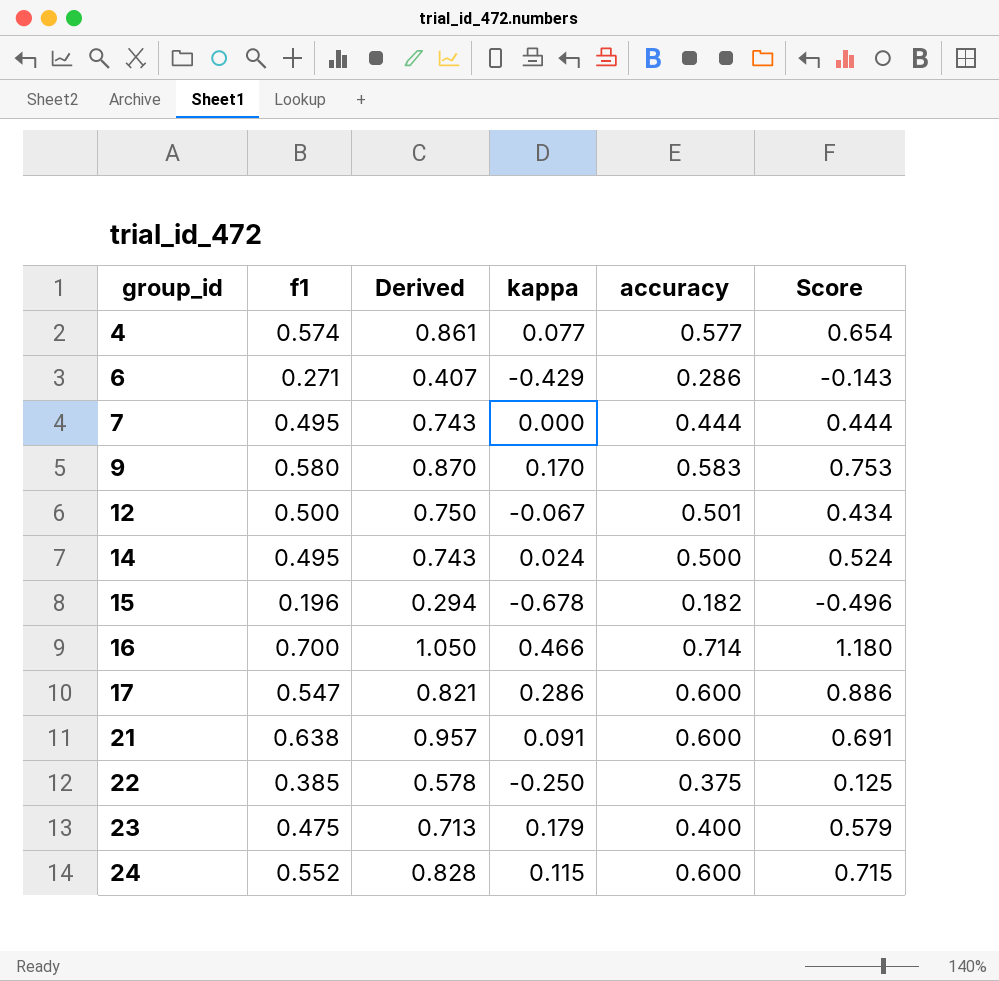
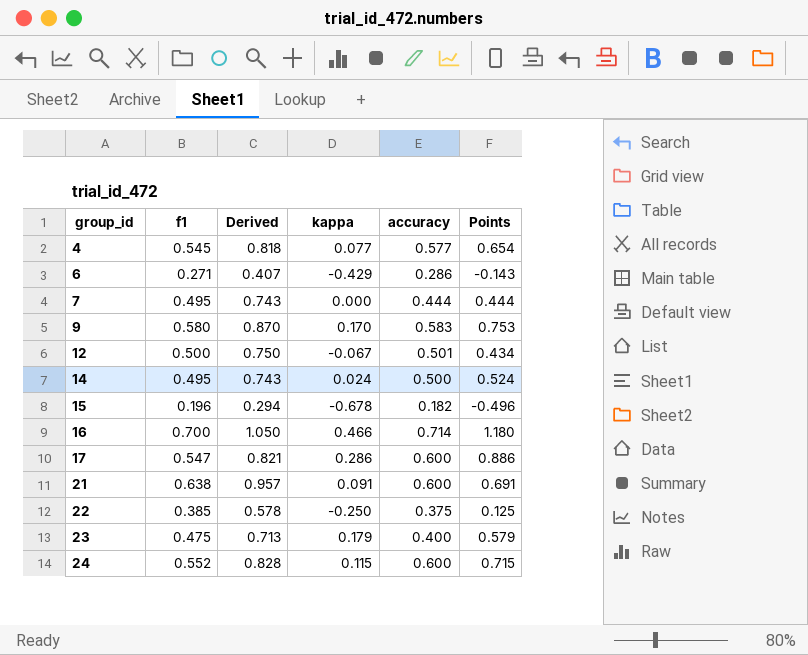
column name: Score -> Points
4 | f1: 0.574 -> 0.545
4 | Derived: 0.861 -> 0.818

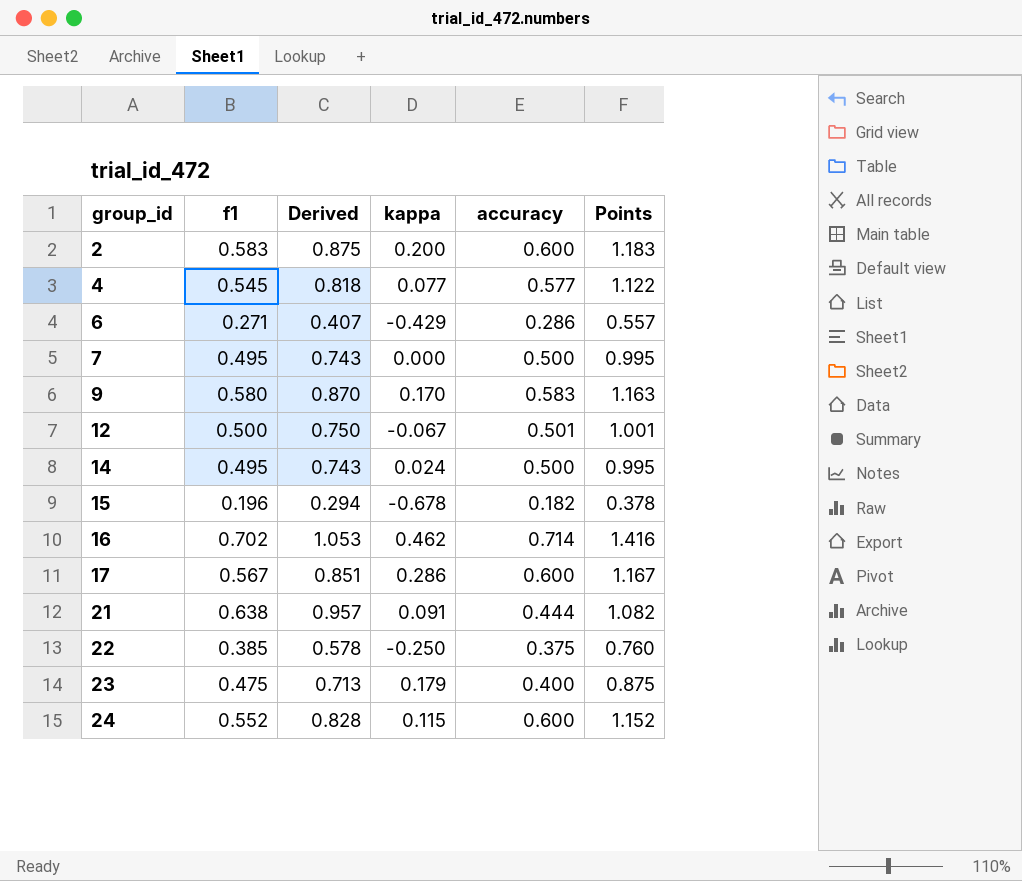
column Points | formula: [kappa] + [accuracy] -> [f1] + [accuracy]
row 2: none -> 0.583 | 0.875 | 0.200 | 0.600 | 1.183
7 | accuracy: 0.444 -> 0.500
16 | f1: 0.700 -> 0.702
16 | Derived: 1.050 -> 1.053
16 | kappa: 0.466 -> 0.462
17 | f1: 0.547 -> 0.567
17 | Derived: 0.821 -> 0.851
21 | accuracy: 0.600 -> 0.444

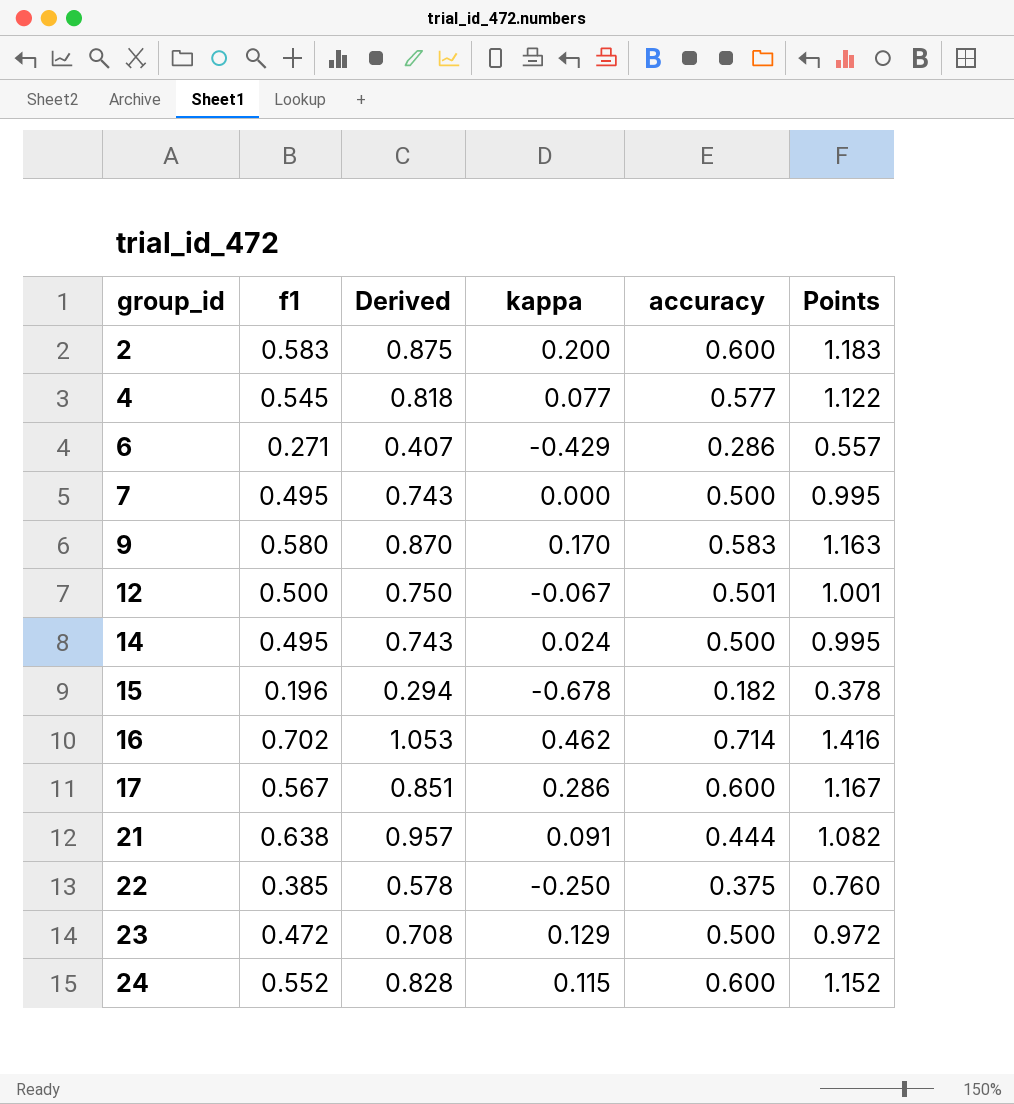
23 | f1: 0.475 -> 0.472
23 | Derived: 0.713 -> 0.708
23 | kappa: 0.179 -> 0.129
23 | accuracy: 0.400 -> 0.500
23 | Points: 0.875 -> 0.972

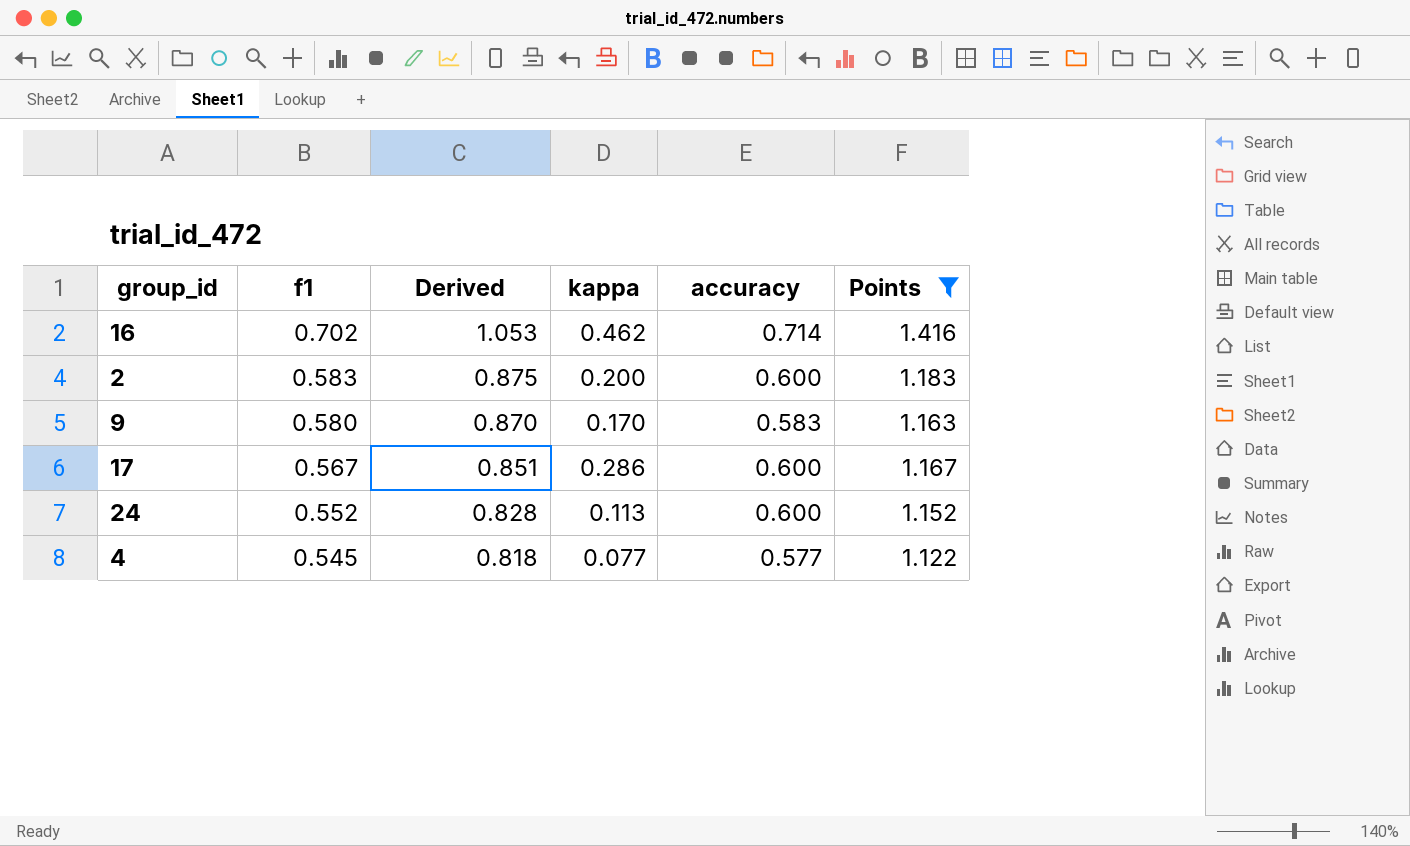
filter: none -> Points >= 1.122
row order: group_id ascending -> f1 descending
24 | kappa: 0.115 -> 0.113

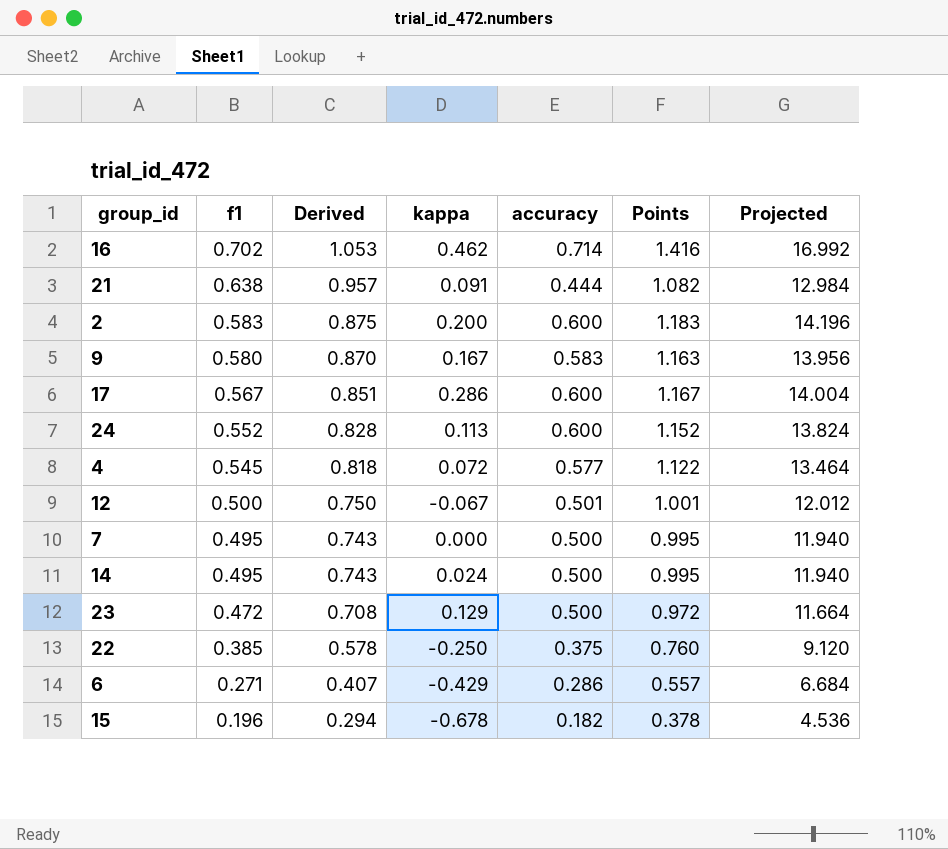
filter: Points >= 1.122 -> none
column Projected | formula: none -> [Points] * 12
9 | kappa: 0.170 -> 0.167
4 | kappa: 0.077 -> 0.072

